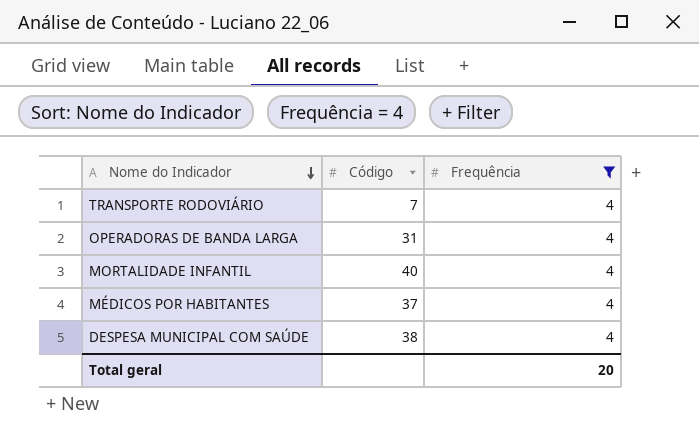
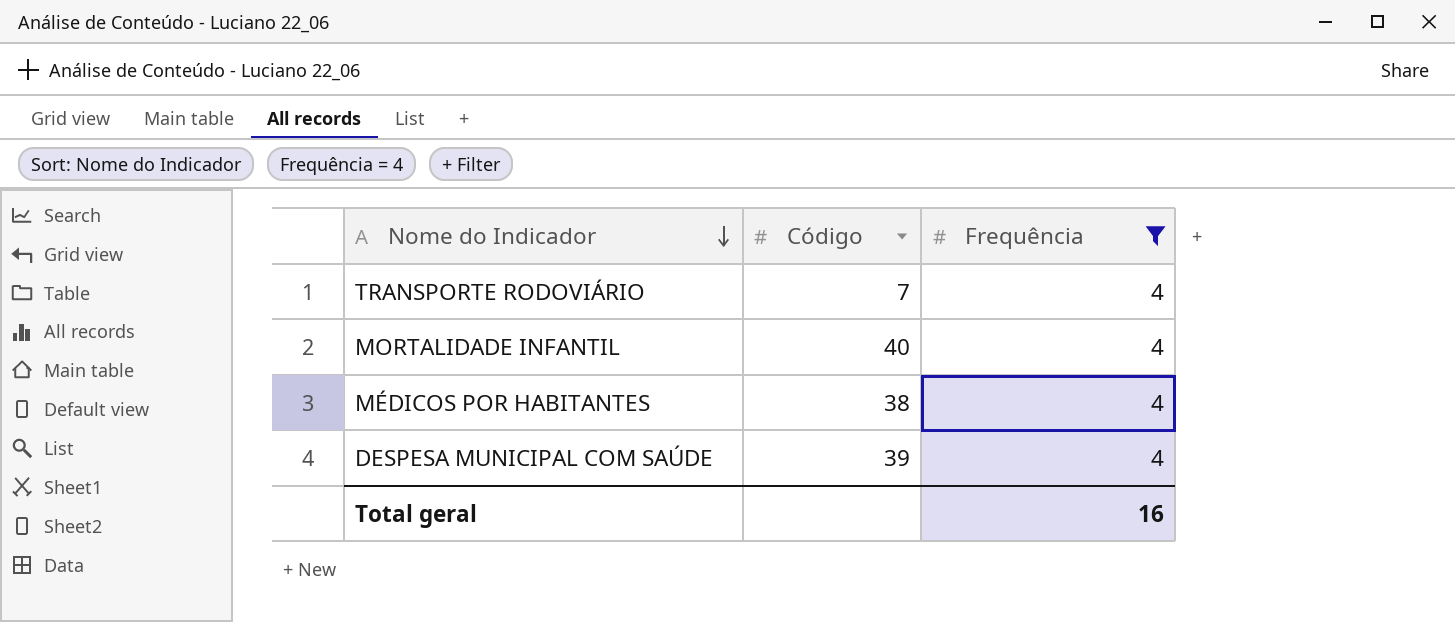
row OPERADORAS DE BANDA LARGA: 31 | 4 -> none
MÉDICOS POR HABITANTES | Código: 37 -> 38
DESPESA MUNICIPAL COM SAÚDE | Código: 38 -> 39
Total geral | Frequência: 20 -> 16

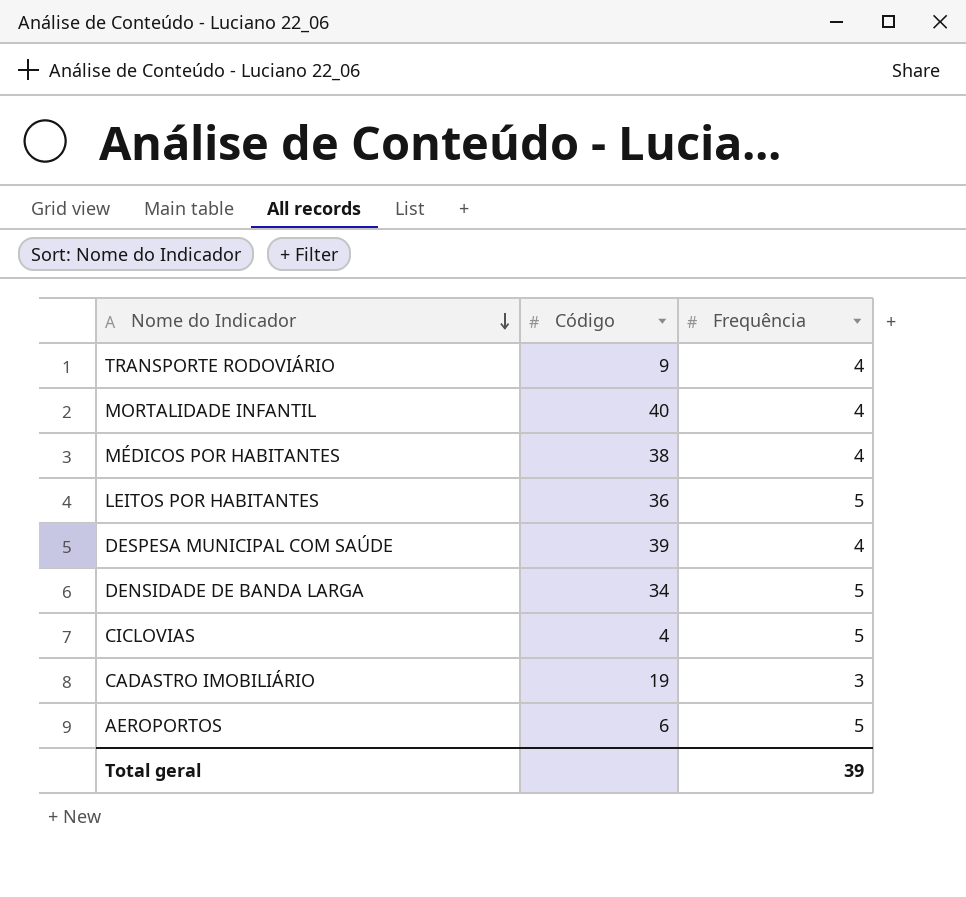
filter: Frequência = 4 -> none
TRANSPORTE RODOVIÁRIO | Código: 7 -> 9
Total geral | Frequência: 16 -> 39

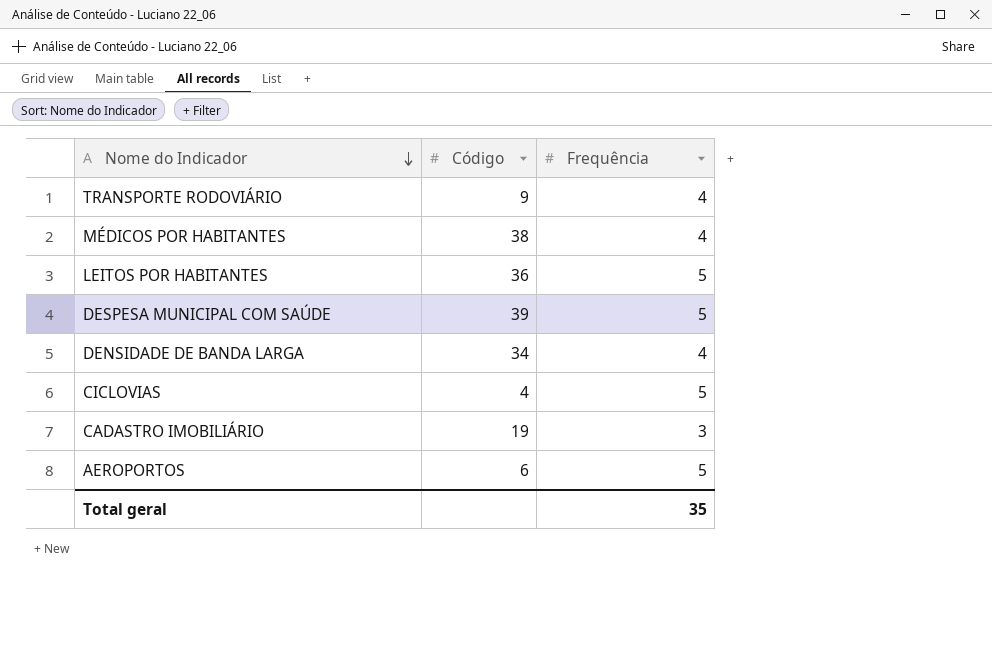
row MORTALIDADE INFANTIL: 40 | 4 -> none
DESPESA MUNICIPAL COM SAÚDE | Frequência: 4 -> 5
DENSIDADE DE BANDA LARGA | Frequência: 5 -> 4
Total geral | Frequência: 39 -> 35

